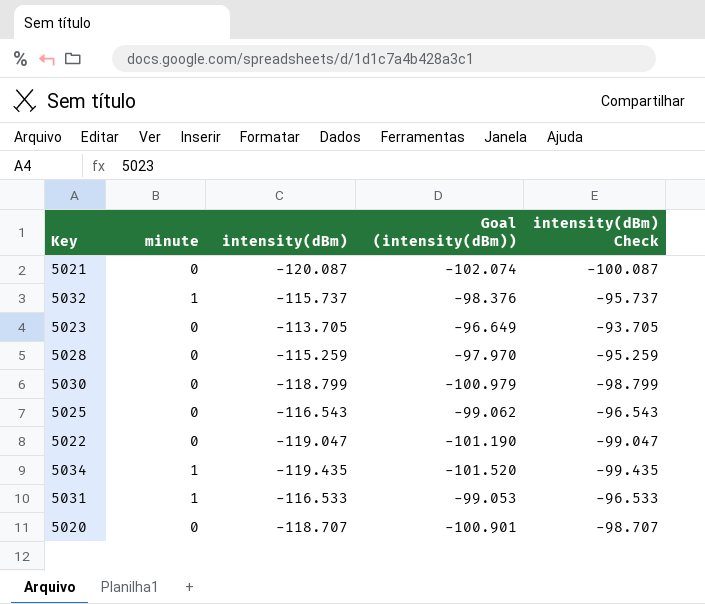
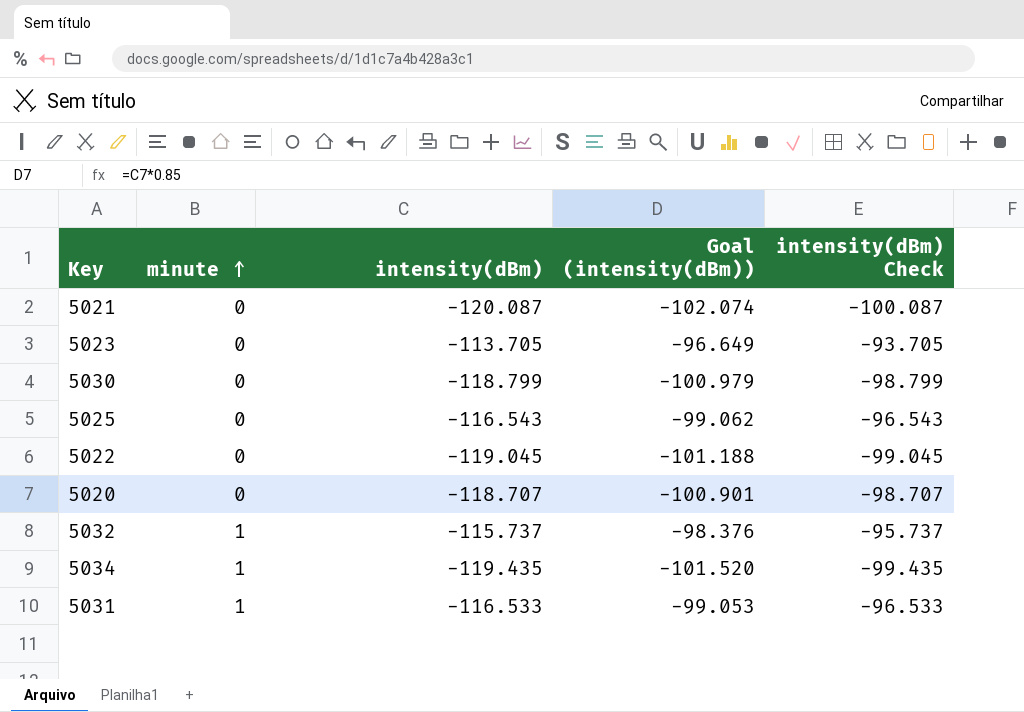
row order: none -> minute ascending
row 5028: 0 | -115.259 | -97.970 | -95.259 -> none
5022 | intensity(dBm): -119.047 -> -119.045
5022 | Goal (intensity(dBm)): -101.190 -> -101.188
5022 | intensity(dBm) Check: -99.047 -> -99.045

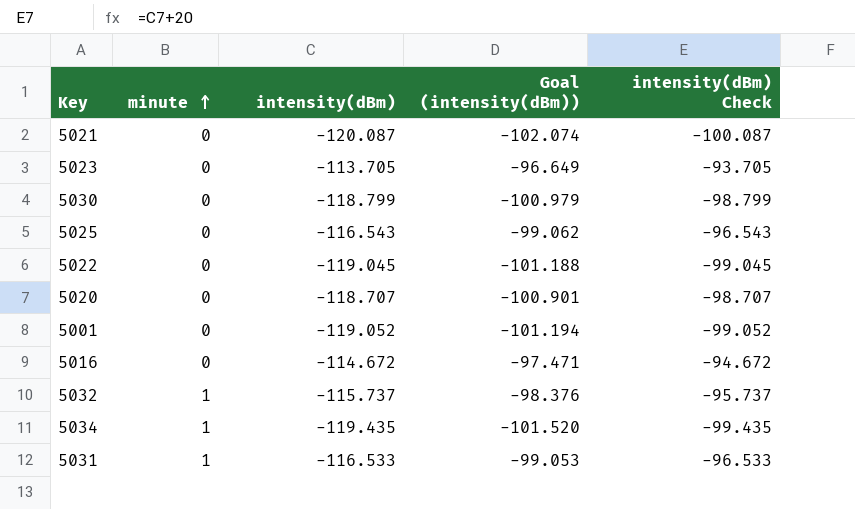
row 5001: none -> 0 | -119.052 | -101.194 | -99.052
row 5016: none -> 0 | -114.672 | -97.471 | -94.672

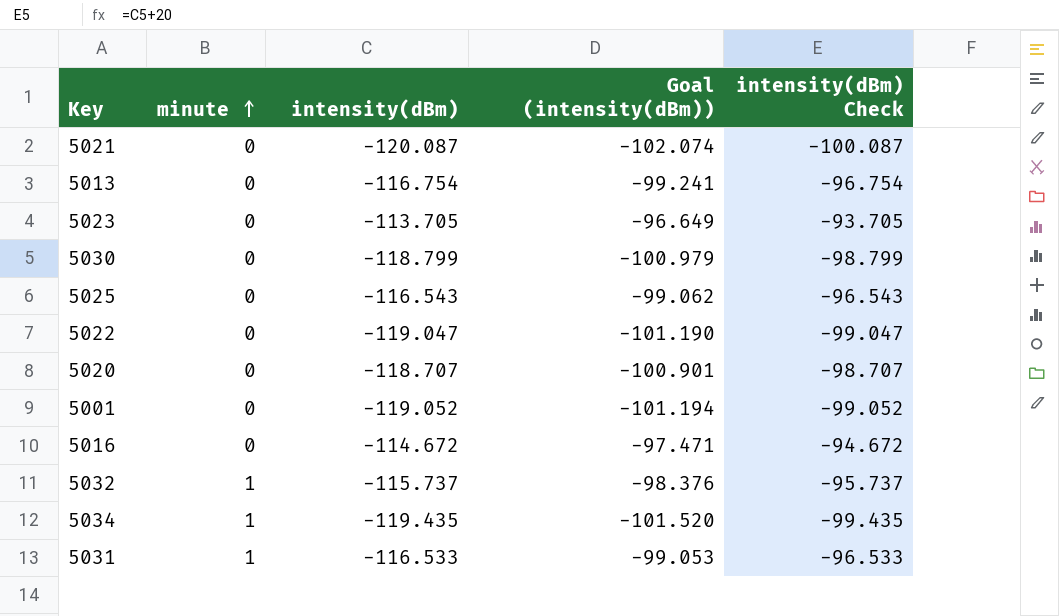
row 5013: none -> 0 | -116.754 | -99.241 | -96.754
5022 | intensity(dBm): -119.045 -> -119.047
5022 | Goal (intensity(dBm)): -101.188 -> -101.190
5022 | intensity(dBm) Check: -99.045 -> -99.047

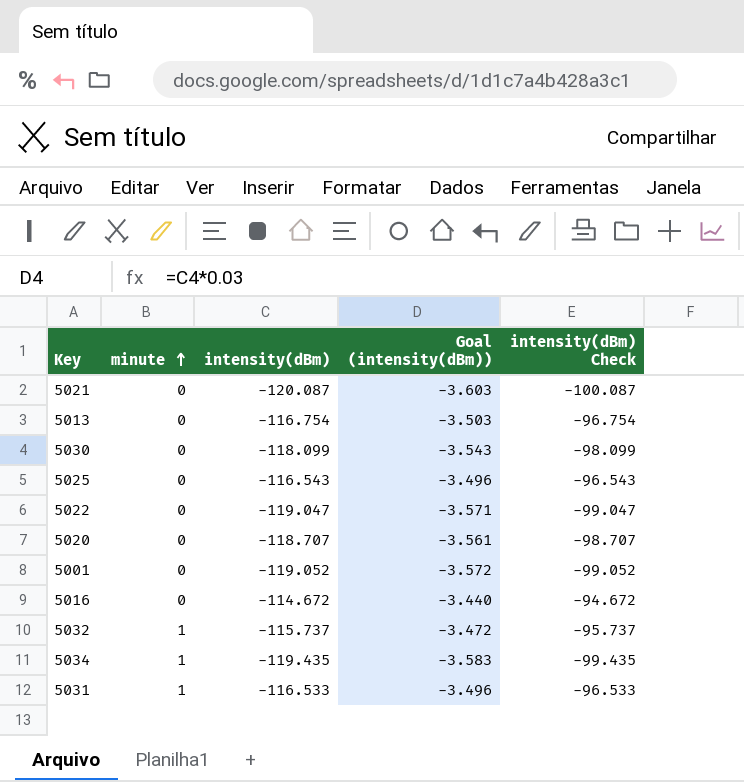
column Goal (intensity(dBm)) | formula: [intensity(dBm)] * 0.85 -> [intensity(dBm)] * 0.03
row 5023: 0 | -113.705 | -96.649 | -93.705 -> none
5030 | intensity(dBm): -118.799 -> -118.099
5030 | intensity(dBm) Check: -98.799 -> -98.099

